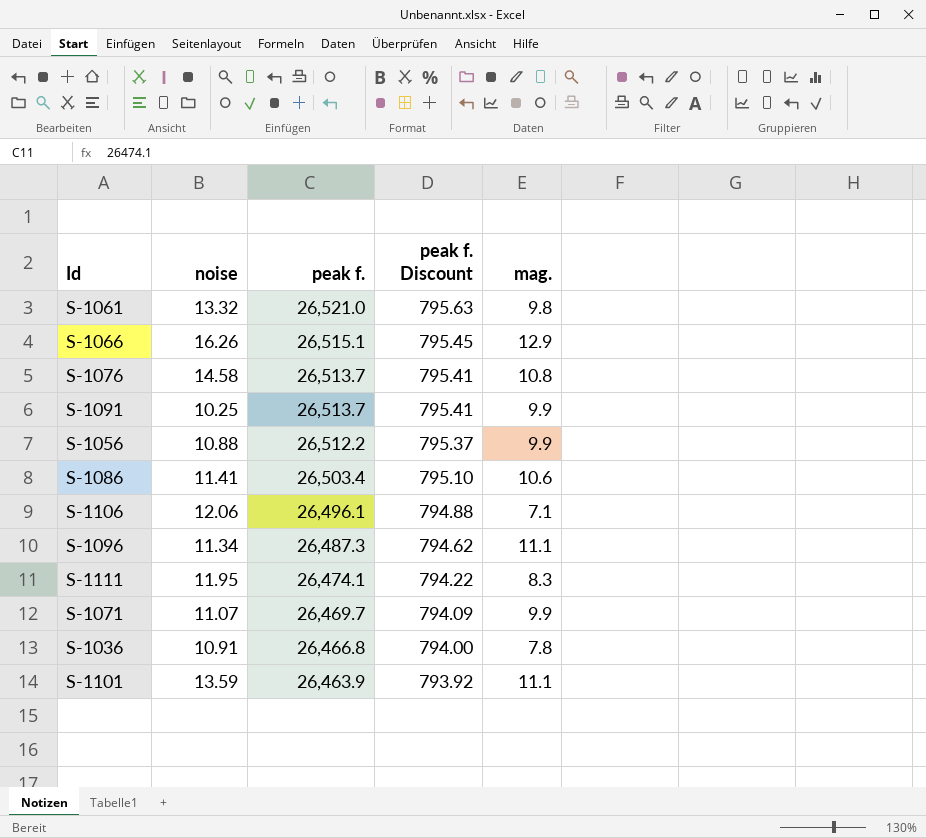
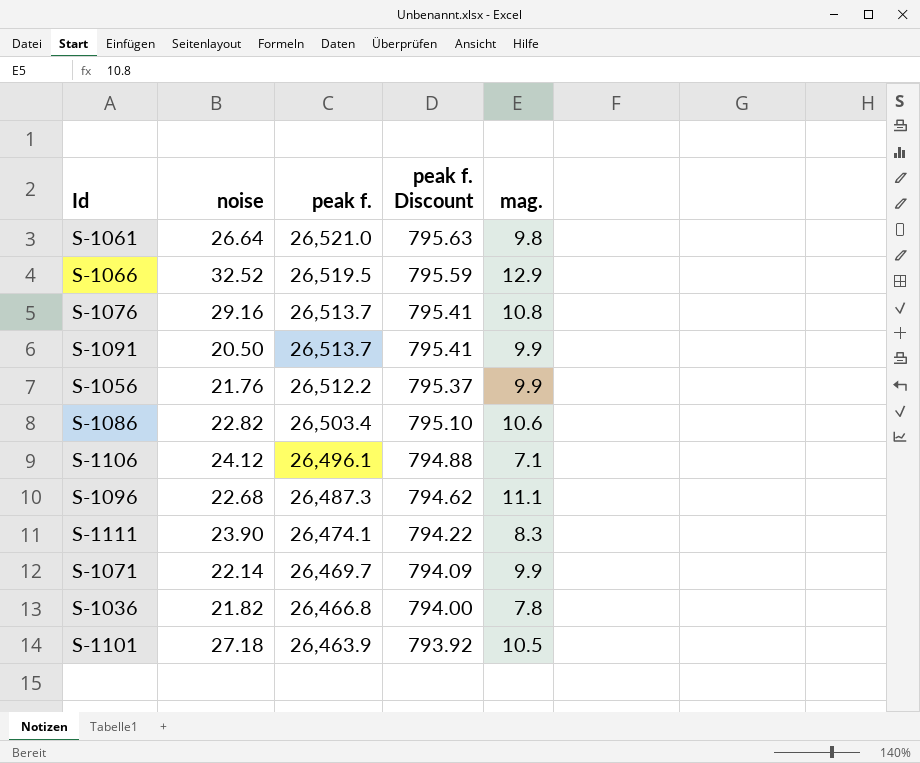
S-1061 | noise: 13.32 -> 26.64
S-1066 | noise: 16.26 -> 32.52
S-1066 | peak f.: 26,515.1 -> 26,519.5
S-1066 | peak f. Discount: 795.45 -> 795.59
S-1076 | noise: 14.58 -> 29.16
S-1091 | noise: 10.25 -> 20.50
S-1056 | noise: 10.88 -> 21.76
S-1086 | noise: 11.41 -> 22.82
S-1106 | noise: 12.06 -> 24.12
S-1096 | noise: 11.34 -> 22.68
S-1111 | noise: 11.95 -> 23.90
S-1071 | noise: 11.07 -> 22.14
S-1036 | noise: 10.91 -> 21.82
S-1101 | noise: 13.59 -> 27.18
S-1101 | mag.: 11.1 -> 10.5

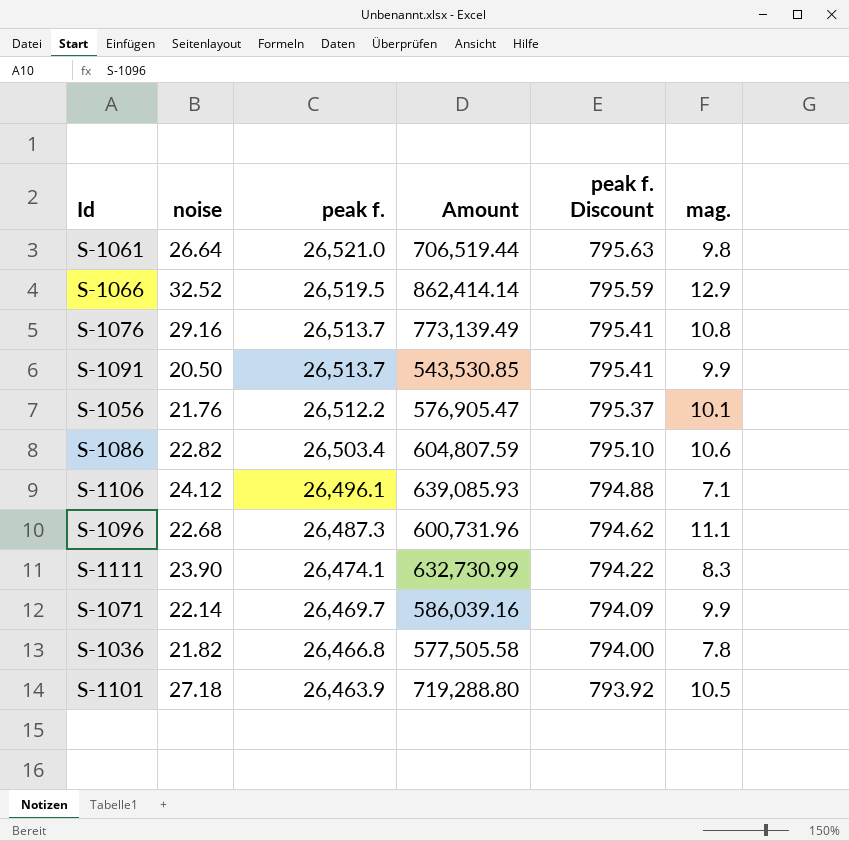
column Amount | formula: none -> [noise] * [peak f.]
S-1056 | mag.: 9.9 -> 10.1

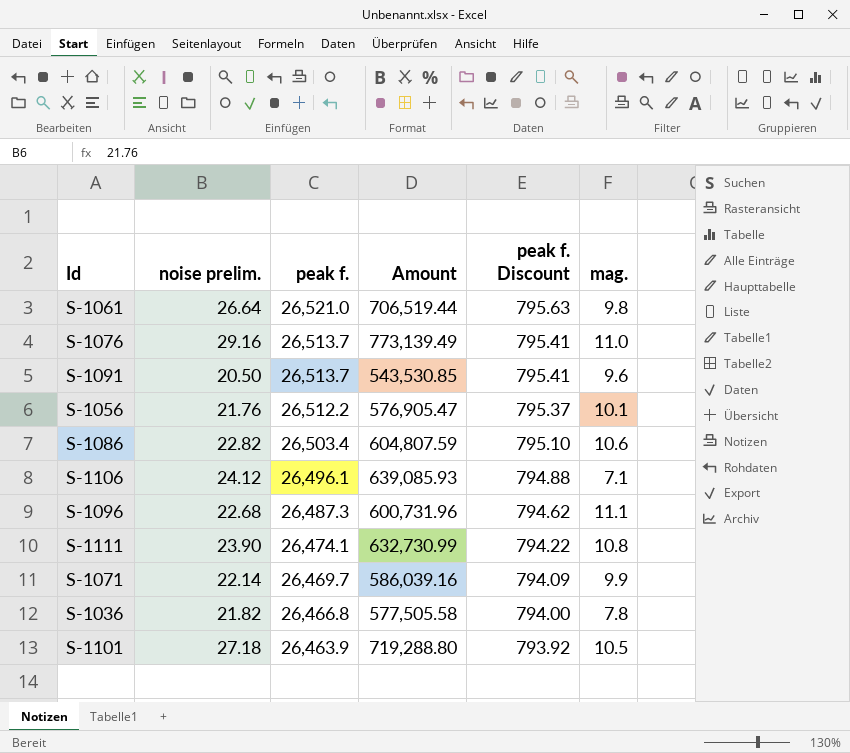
column name: noise -> noise prelim.
row S-1066: 32.52 | 26,519.5 | 862,414.14 | 795.59 | 12.9 -> none
S-1076 | mag.: 10.8 -> 11.0
S-1091 | mag.: 9.9 -> 9.6
S-1111 | mag.: 8.3 -> 10.8

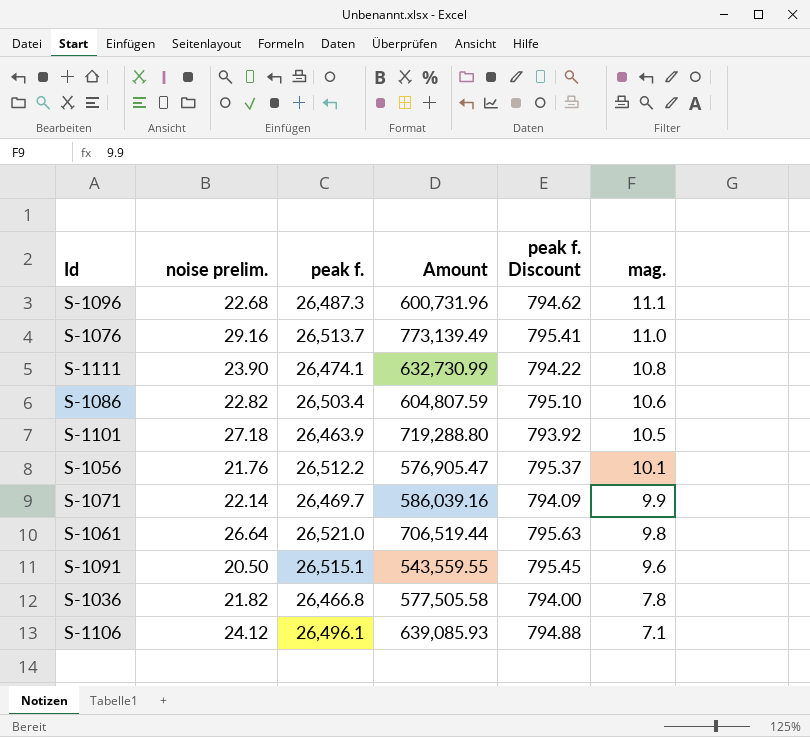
row order: peak f. descending -> mag. descending
S-1091 | peak f.: 26,513.7 -> 26,515.1
S-1091 | Amount: 543,530.85 -> 543,559.55
S-1091 | peak f. Discount: 795.41 -> 795.45

